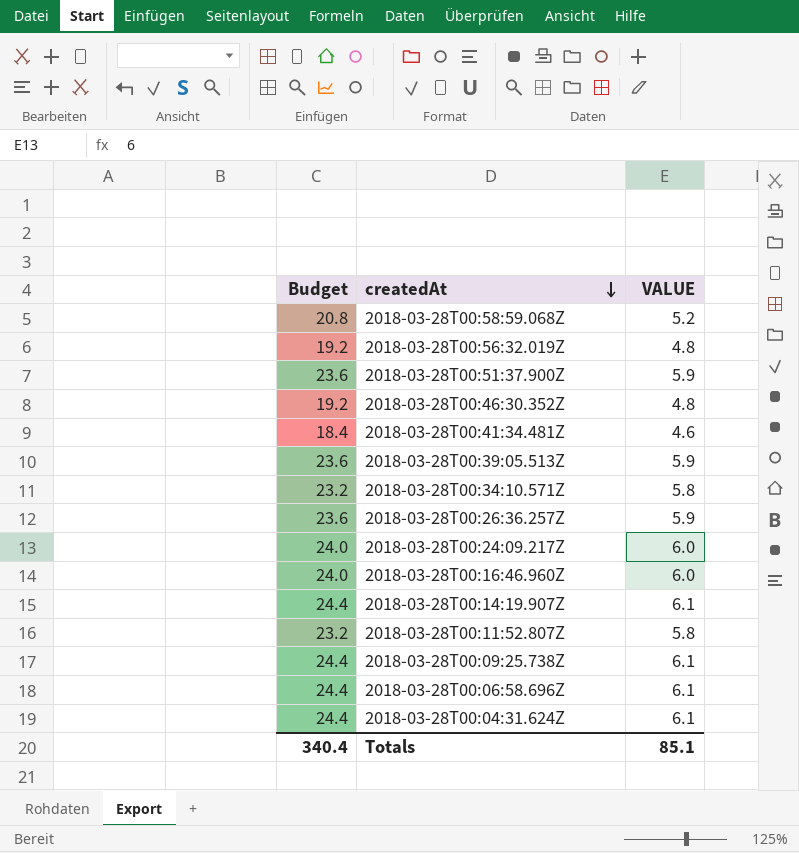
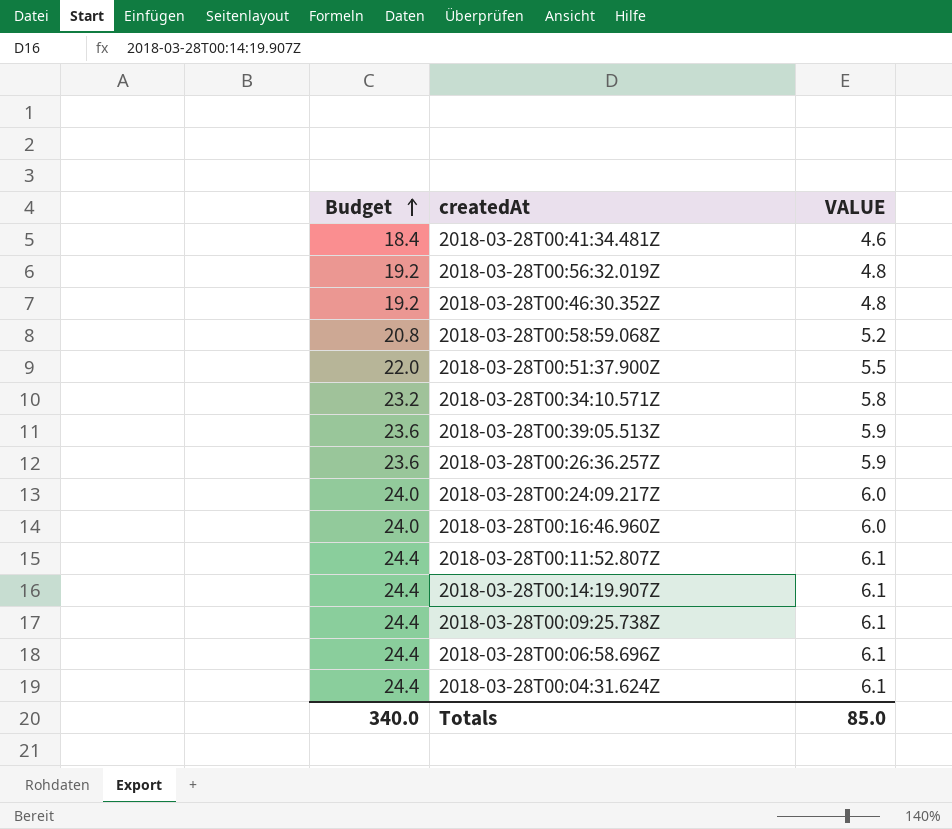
row order: createdAt descending -> Budget ascending
2018-03-28T00:51:37.900Z | Budget: 23.6 -> 22.0
2018-03-28T00:51:37.900Z | VALUE: 5.9 -> 5.5
2018-03-28T00:11:52.807Z | Budget: 23.2 -> 24.4
2018-03-28T00:11:52.807Z | VALUE: 5.8 -> 6.1
Totals | Budget: 340.4 -> 340.0
Totals | VALUE: 85.1 -> 85.0

